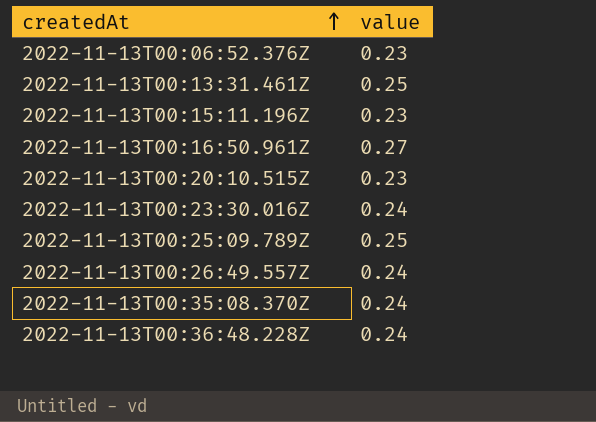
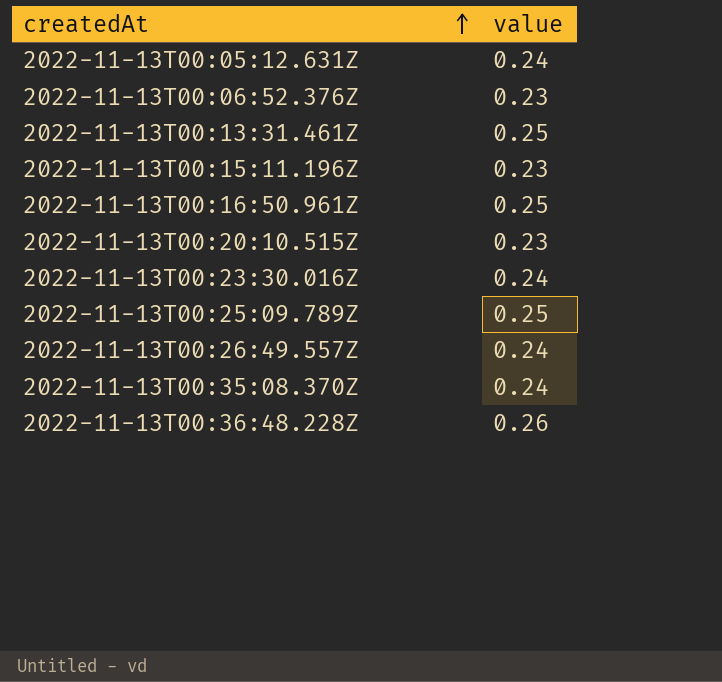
row 2022-11-13T00:05:12.631Z: none -> 0.24
2022-11-13T00:16:50.961Z | value: 0.27 -> 0.25
2022-11-13T00:36:48.228Z | value: 0.24 -> 0.26

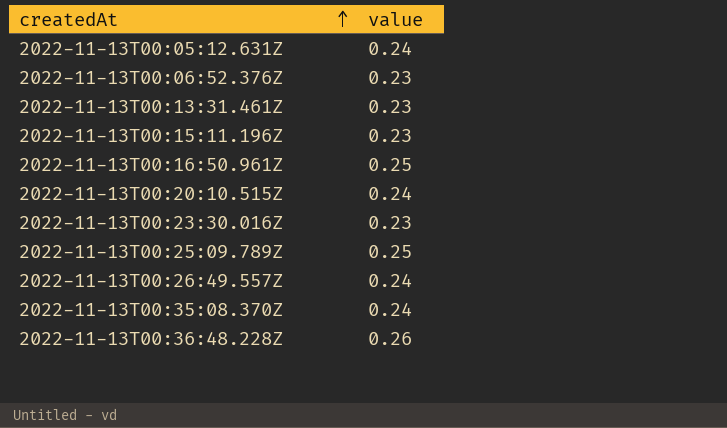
2022-11-13T00:13:31.461Z | value: 0.25 -> 0.23
2022-11-13T00:20:10.515Z | value: 0.23 -> 0.24
2022-11-13T00:23:30.016Z | value: 0.24 -> 0.23

